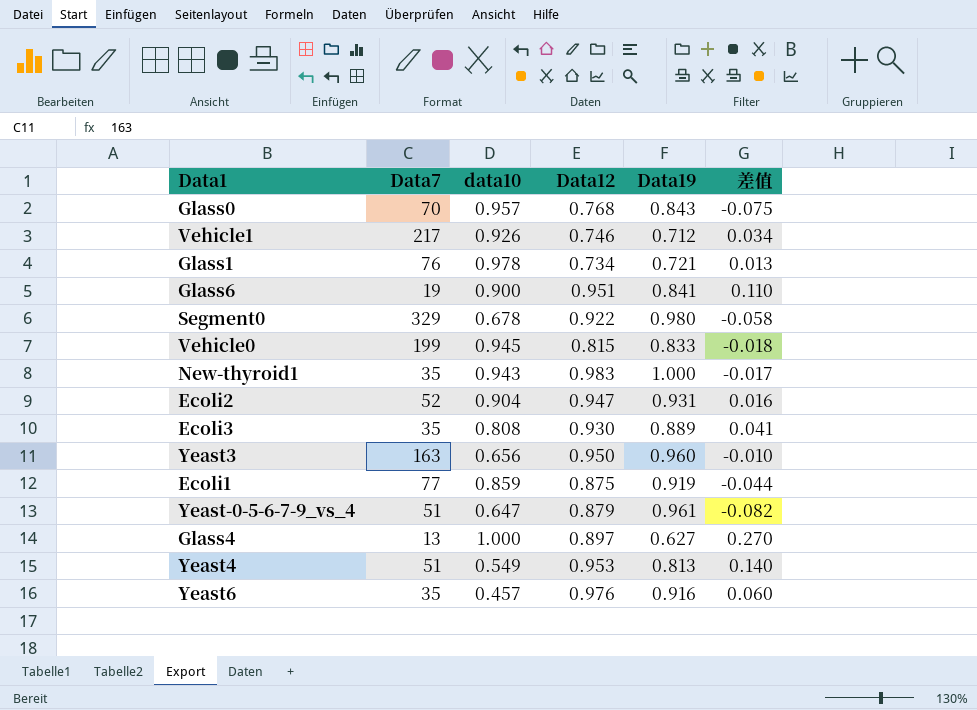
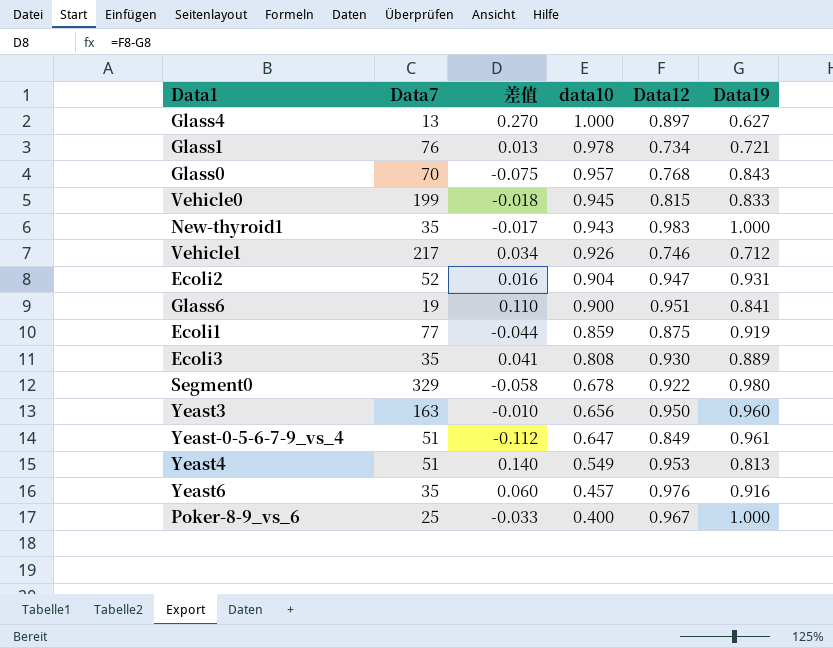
row order: none -> data10 descending
column 差值 | position: 6 -> 3
Yeast-0-5-6-7-9_vs_4 | 差值: -0.082 -> -0.112
Yeast-0-5-6-7-9_vs_4 | Data12: 0.879 -> 0.849
row Poker-8-9_vs_6: none -> 25 | -0.033 | 0.400 | 0.967 | 1.000

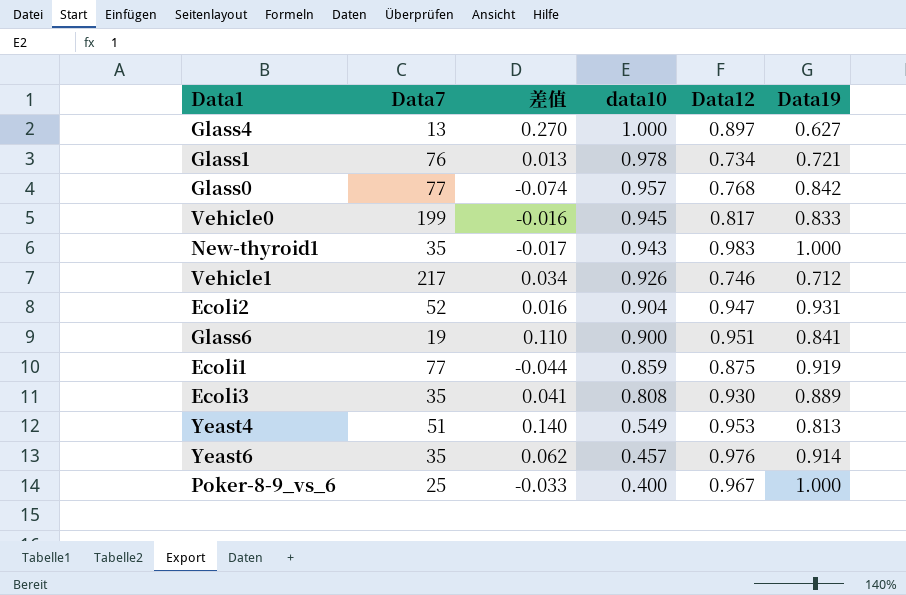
row Segment0: 329 | -0.058 | 0.678 | 0.922 | 0.980 -> none
row Yeast3: 163 | -0.010 | 0.656 | 0.950 | 0.960 -> none
row Yeast-0-5-6-7-9_vs_4: 51 | -0.112 | 0.647 | 0.849 | 0.961 -> none
Glass0 | Data7: 70 -> 77
Glass0 | 差值: -0.075 -> -0.074
Glass0 | Data19: 0.843 -> 0.842
Vehicle0 | 差值: -0.018 -> -0.016
Vehicle0 | Data12: 0.815 -> 0.817
Yeast6 | 差值: 0.060 -> 0.062
Yeast6 | Data19: 0.916 -> 0.914

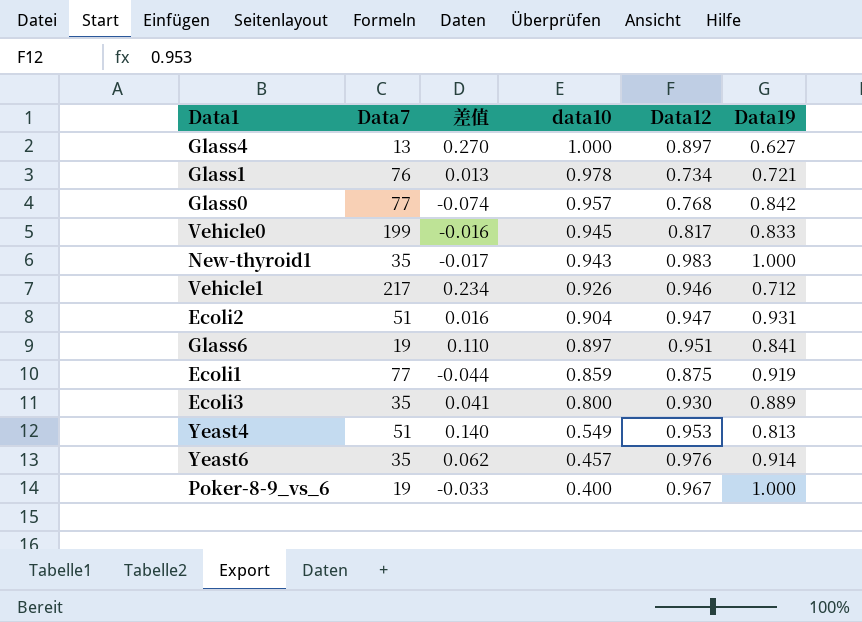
Vehicle1 | 差值: 0.034 -> 0.234
Vehicle1 | Data12: 0.746 -> 0.946
Ecoli2 | Data7: 52 -> 51
Glass6 | data10: 0.900 -> 0.897
Ecoli3 | data10: 0.808 -> 0.800
Poker-8-9_vs_6 | Data7: 25 -> 19

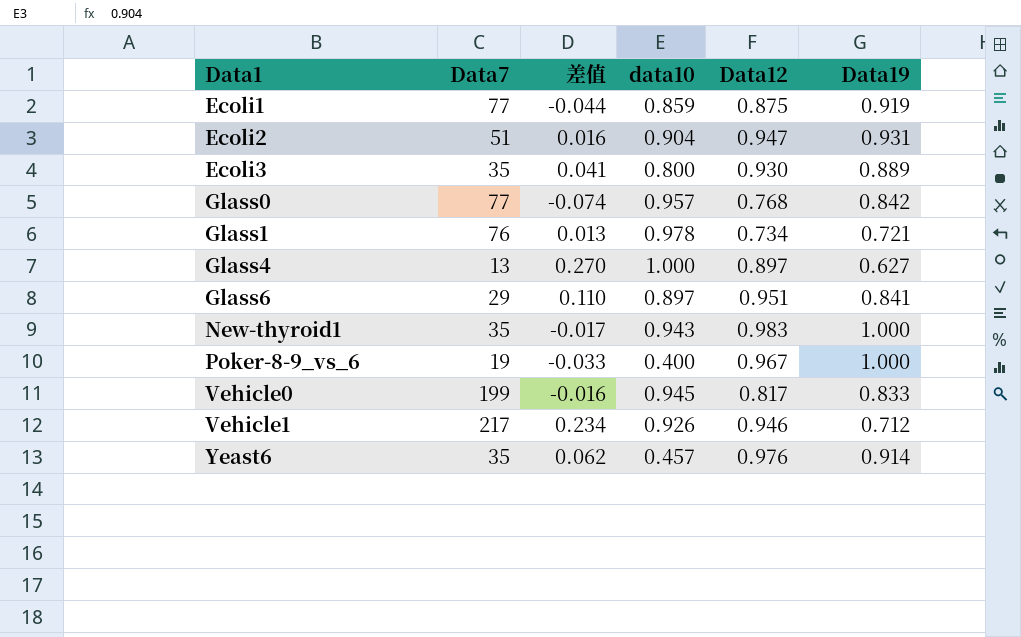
row order: data10 descending -> Data1 ascending
row Yeast4: 51 | 0.140 | 0.549 | 0.953 | 0.813 -> none
Glass6 | Data7: 19 -> 29

